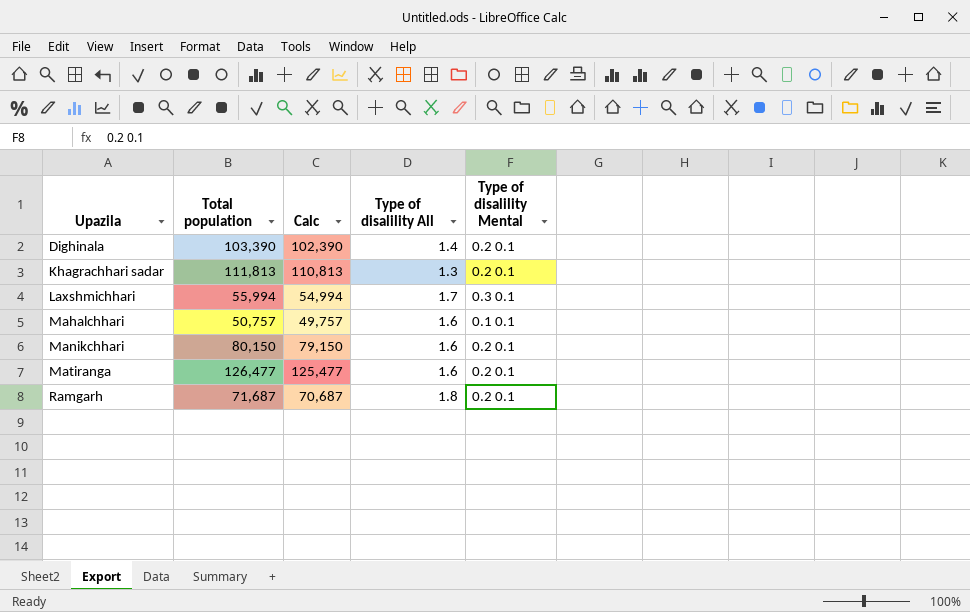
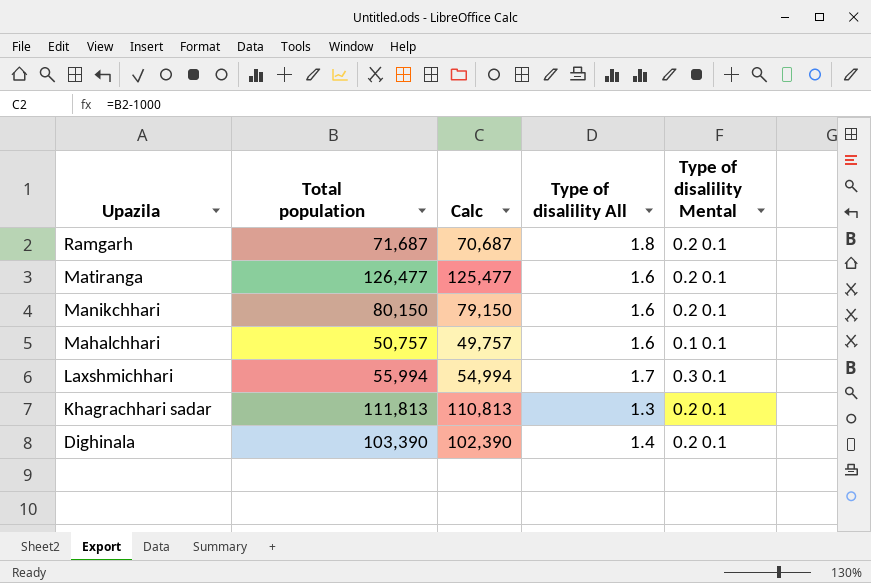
row order: Upazila ascending -> Upazila descending

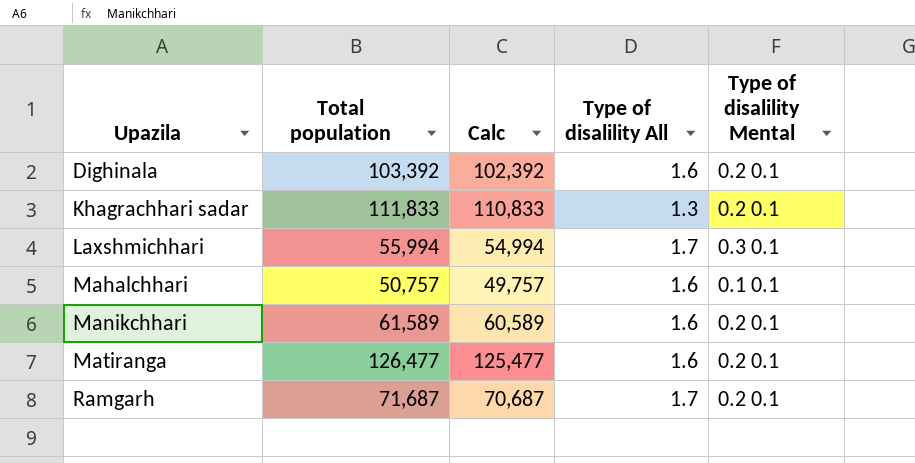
row order: Upazila descending -> Upazila ascending
Dighinala | Total population: 103,390 -> 103,392
Dighinala | Calc: 102,390 -> 102,392
Dighinala | Type of disalility All: 1.4 -> 1.6
Khagrachhari sadar | Total population: 111,813 -> 111,833
Khagrachhari sadar | Calc: 110,813 -> 110,833
Manikchhari | Total population: 80,150 -> 61,589
Manikchhari | Calc: 79,150 -> 60,589
Ramgarh | Type of disalility All: 1.8 -> 1.7

